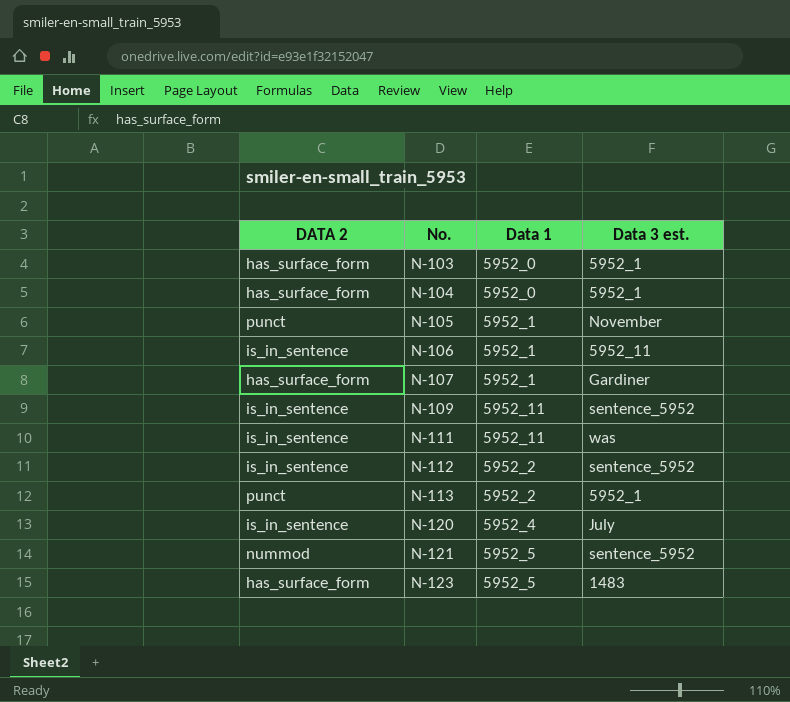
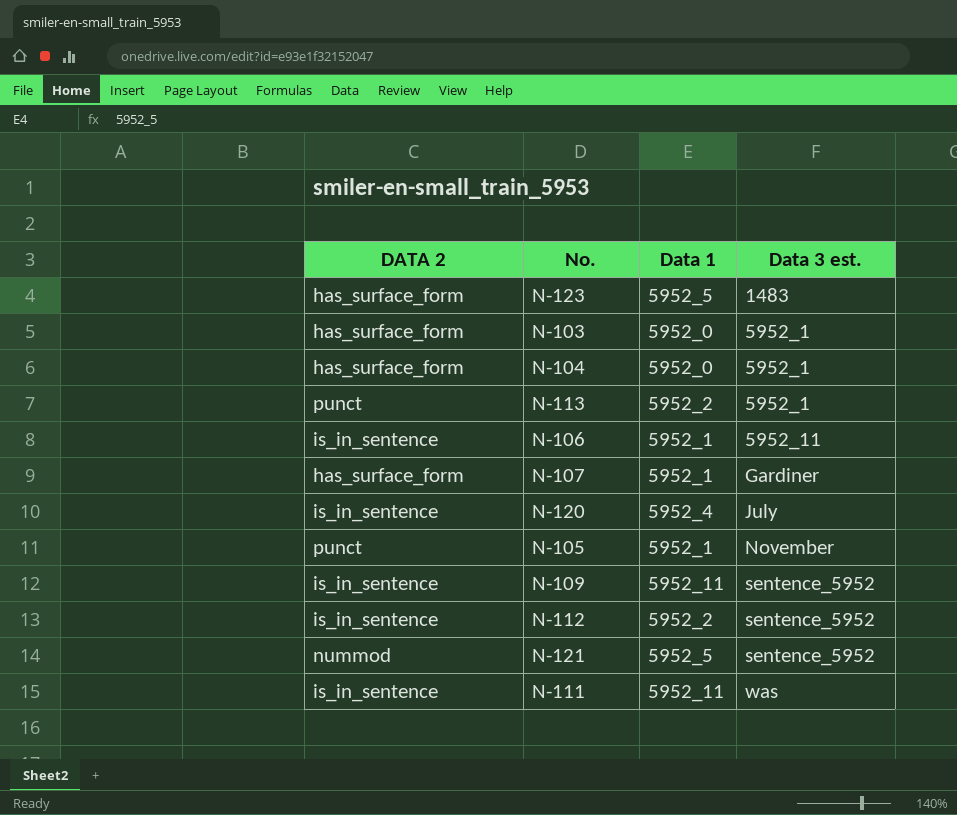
row order: No. ascending -> Data 3 est. ascending

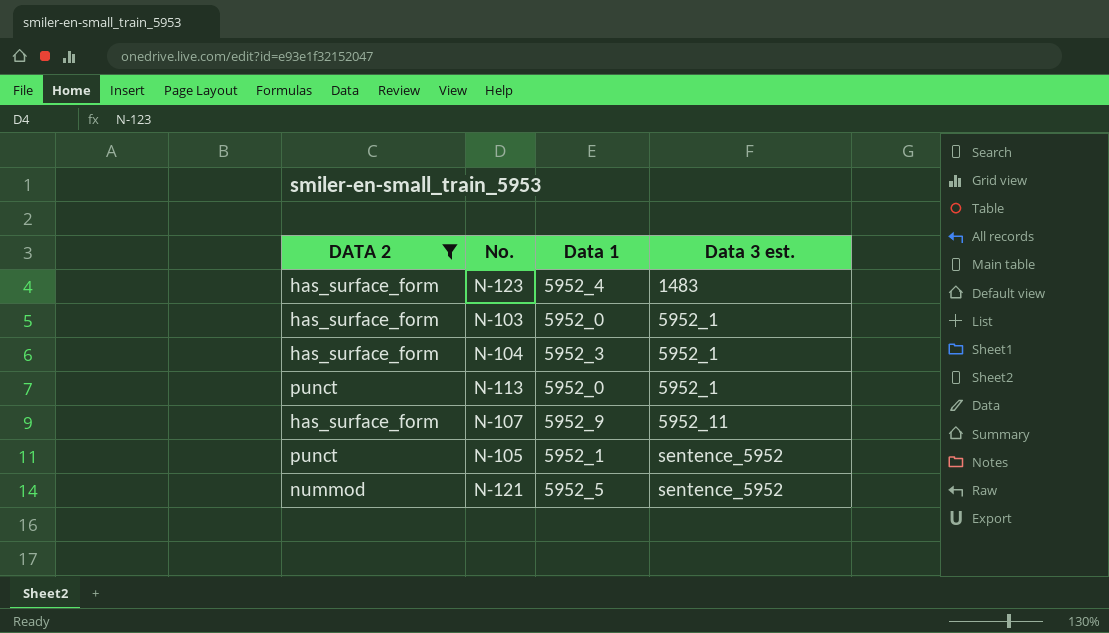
filter: none -> DATA 2 != is_in_sentence
N-123 | Data 1: 5952_5 -> 5952_4
N-104 | Data 1: 5952_0 -> 5952_3
N-113 | Data 1: 5952_2 -> 5952_0
N-107 | Data 1: 5952_1 -> 5952_9
N-107 | Data 3 est.: Gardiner -> 5952_11
N-105 | Data 3 est.: November -> sentence_5952

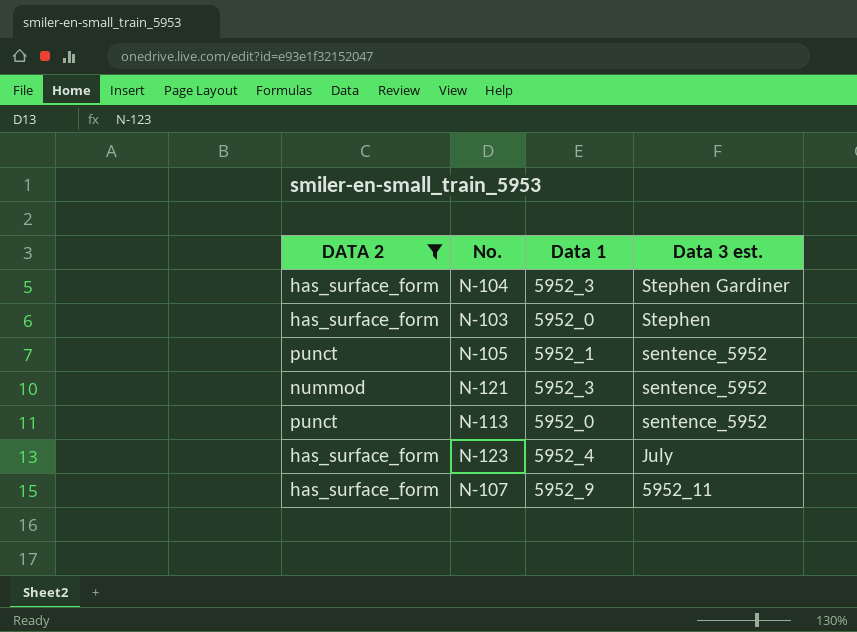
row order: Data 3 est. ascending -> Data 3 est. descending
N-104 | Data 3 est.: 5952_1 -> Stephen Gardiner
N-103 | Data 3 est.: 5952_1 -> Stephen
N-121 | Data 1: 5952_5 -> 5952_3
N-113 | Data 3 est.: 5952_1 -> sentence_5952
N-123 | Data 3 est.: 1483 -> July

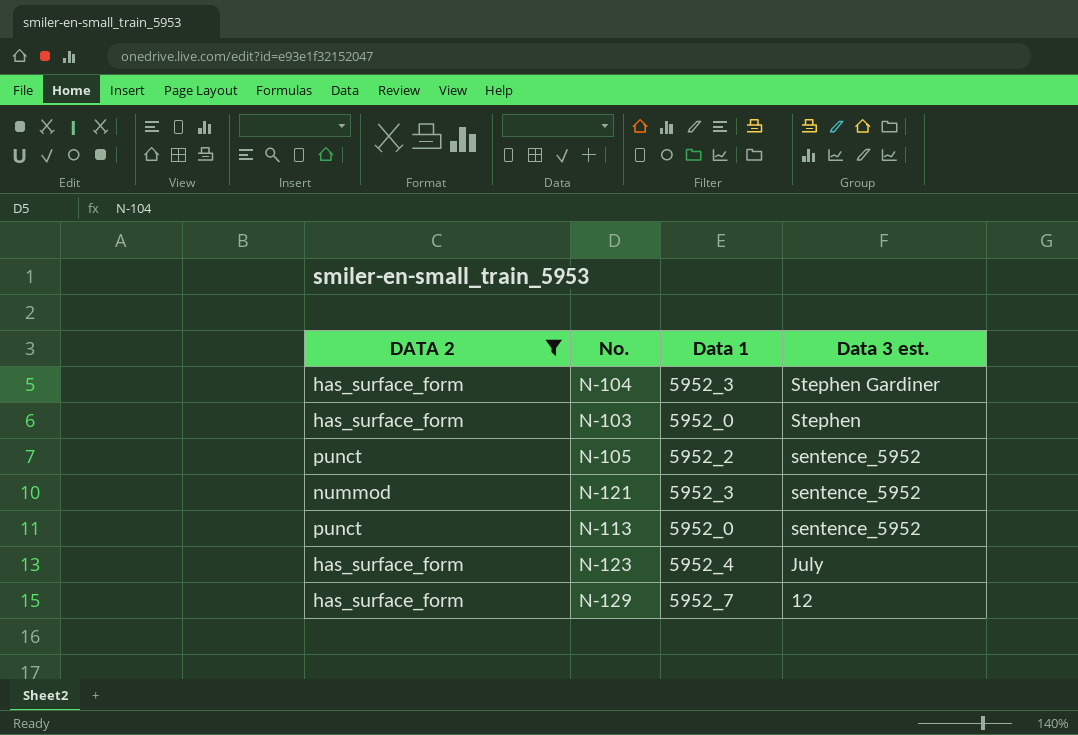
row N-107: has_surface_form | 5952_9 | 5952_11 -> none
N-105 | Data 1: 5952_1 -> 5952_2
row N-129: none -> has_surface_form | 5952_7 | 12

